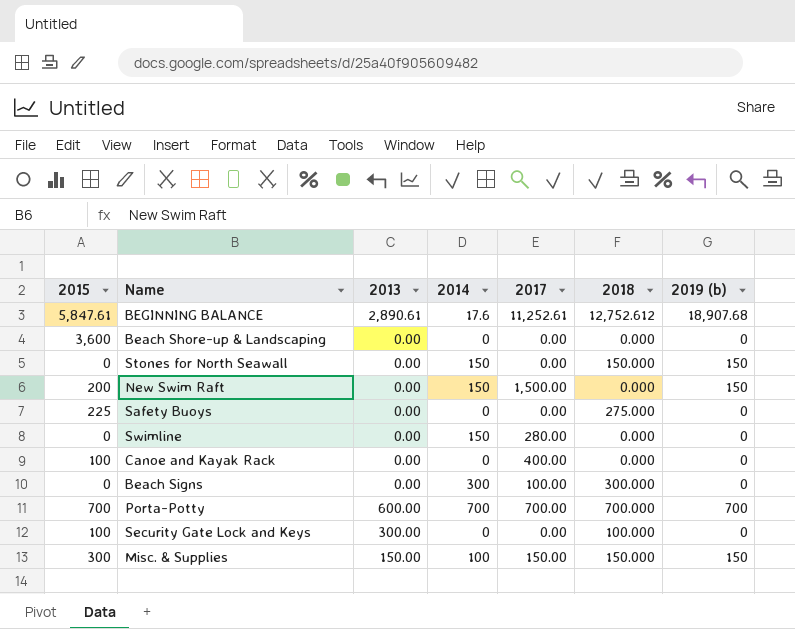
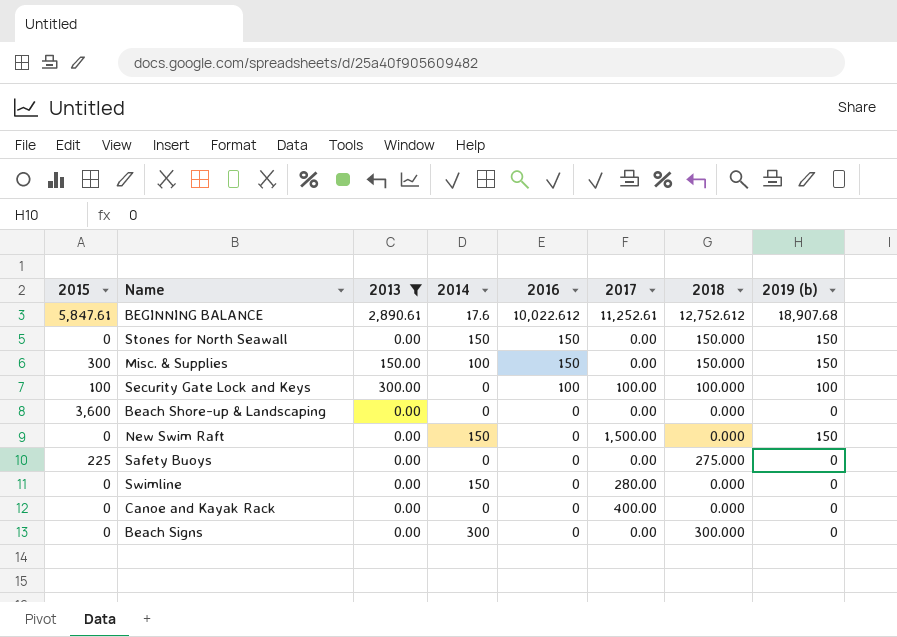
filter: none -> 2013 != 600.00
row order: none -> 2016 descending
column 2016 | position: none -> 5
Misc. & Supplies | 2017: 150.00 -> 0.00
Security Gate Lock and Keys | 2017: 0.00 -> 100.00
Security Gate Lock and Keys | 2019 (b): 0 -> 100
New Swim Raft | 2015: 200 -> 0
Canoe and Kayak Rack | 2015: 100 -> 0
Beach Signs | 2017: 100.00 -> 0.00

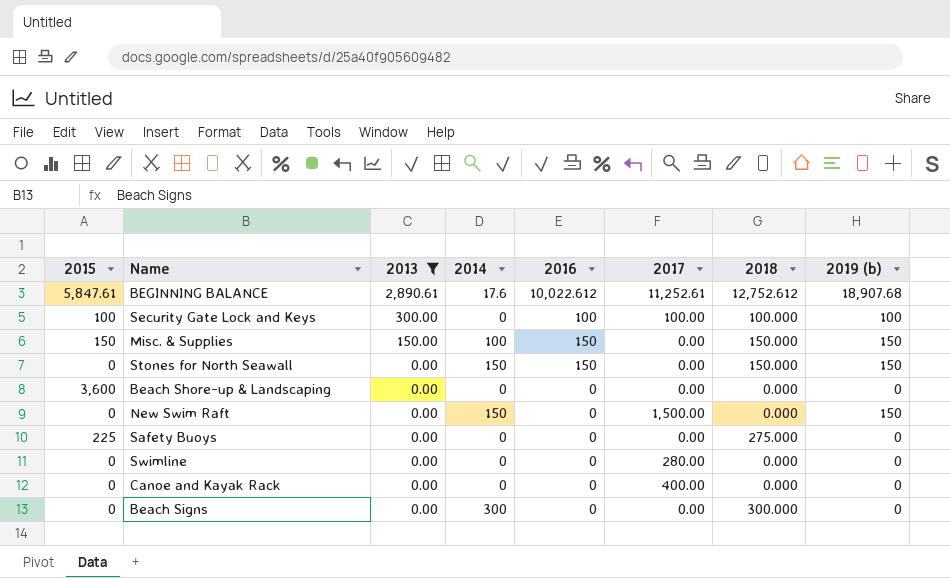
row order: 2016 descending -> 2013 descending
Misc. & Supplies | 2015: 300 -> 150
Swimline | 2014: 150 -> 0

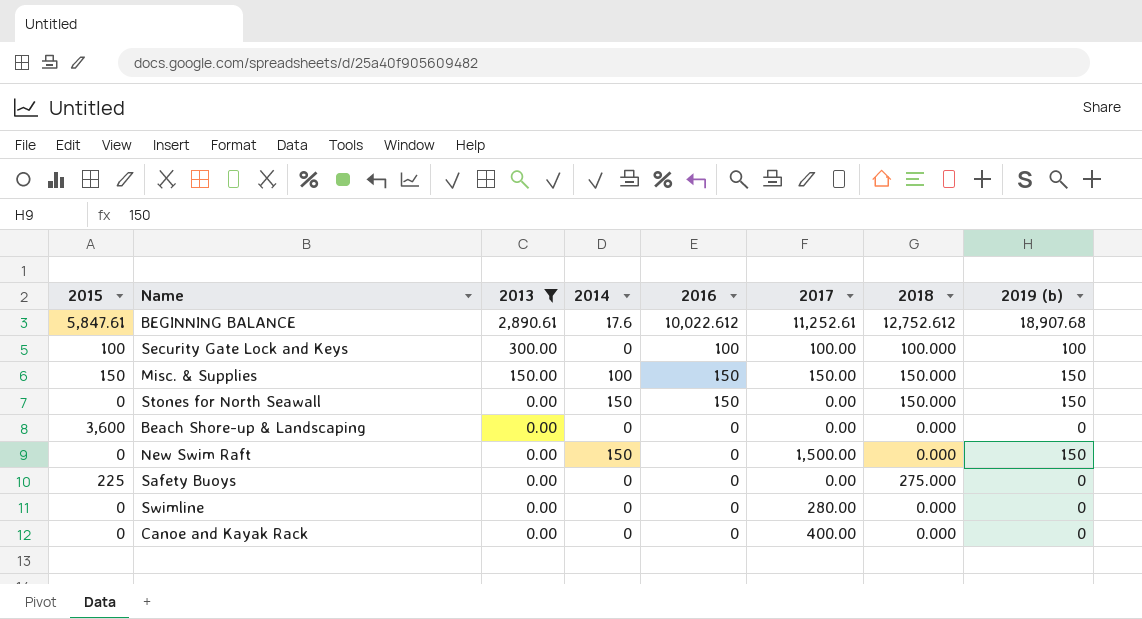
row Beach Signs: 0 | 0.00 | 300 | 0 | 0.00 | 300.000 | 0 -> none
Misc. & Supplies | 2017: 0.00 -> 150.00

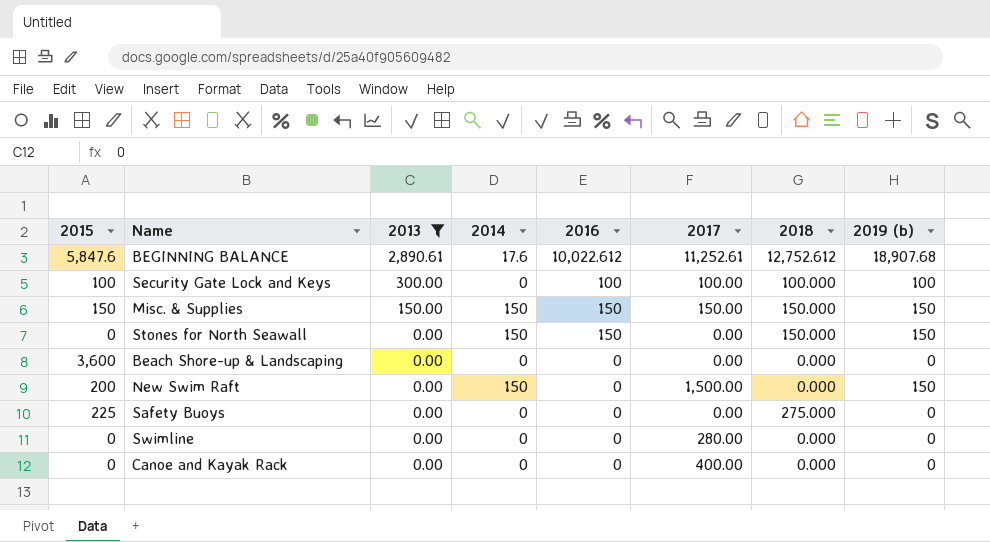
BEGINNING BALANCE | 2015: 5,847.61 -> 5,847.6
Misc. & Supplies | 2014: 100 -> 150
New Swim Raft | 2015: 0 -> 200

